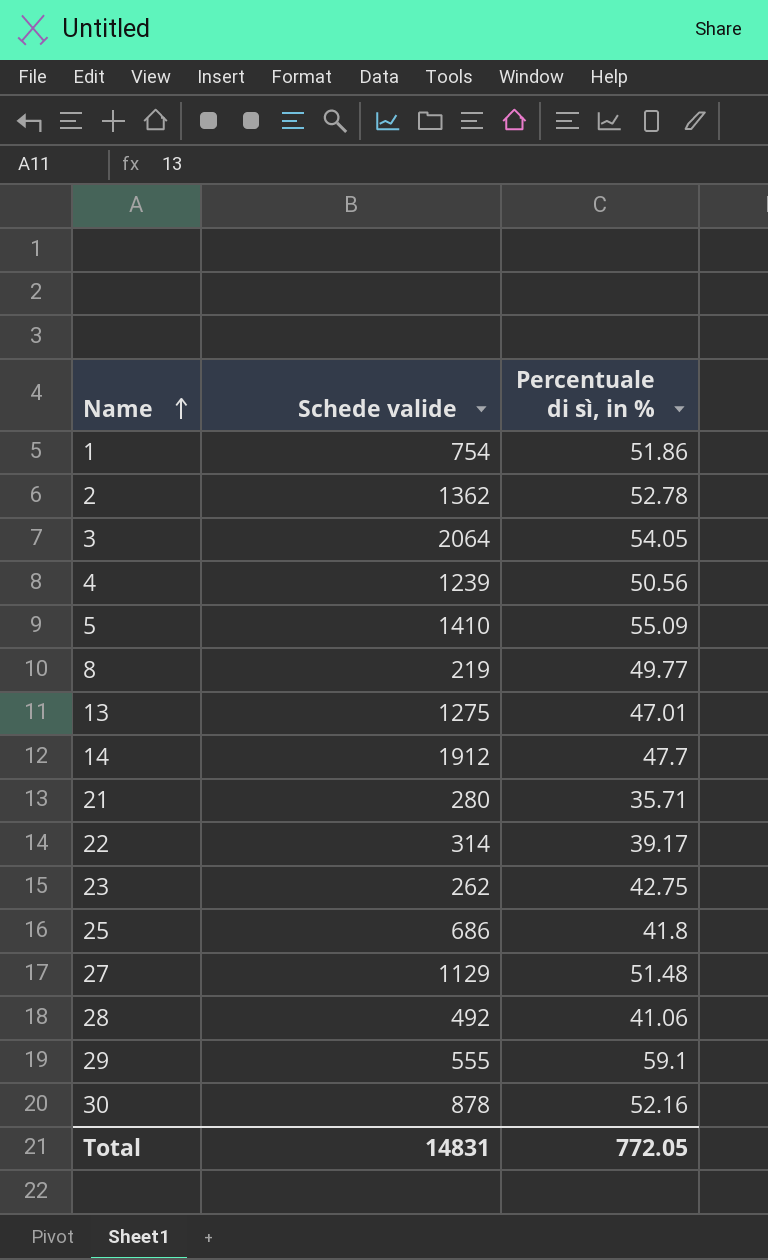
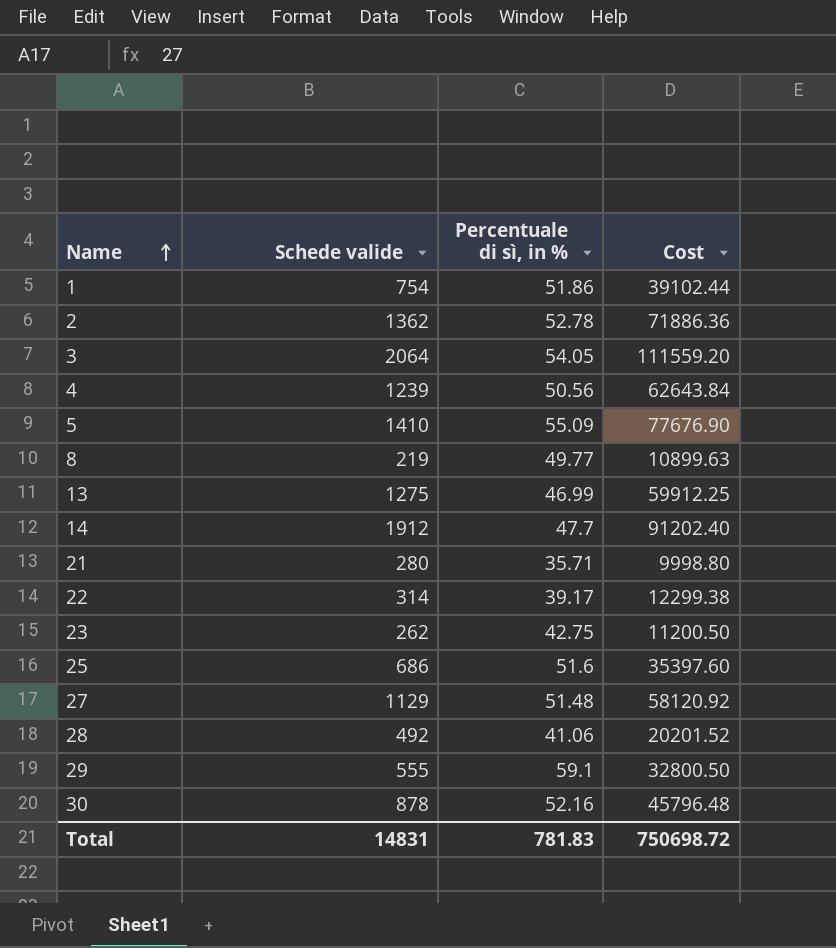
column Cost | formula: none -> [Schede valide] * [Percentuale di sì, in %]
13 | Percentuale di sì, in %: 47.01 -> 46.99
25 | Percentuale di sì, in %: 41.8 -> 51.6
Total | Percentuale di sì, in %: 772.05 -> 781.83

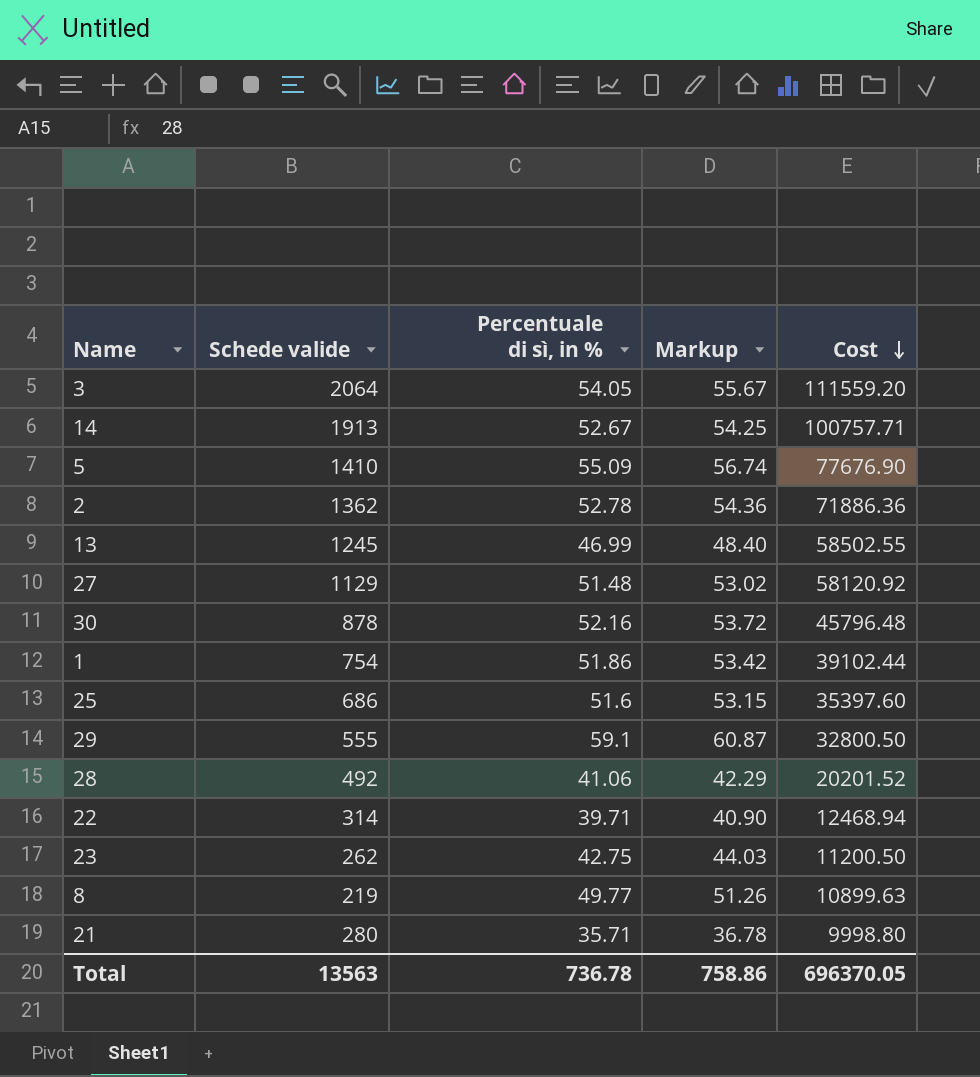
row order: Name ascending -> Cost descending
column Markup | formula: none -> [Percentuale di sì, in %] * 1.03
row 4: 1239 | 50.56 | 62643.84 -> none
14 | Schede valide: 1912 -> 1913
14 | Percentuale di sì, in %: 47.7 -> 52.67
14 | Cost: 91202.40 -> 100757.71
13 | Schede valide: 1275 -> 1245
13 | Cost: 59912.25 -> 58502.55
22 | Percentuale di sì, in %: 39.17 -> 39.71
22 | Cost: 12299.38 -> 12468.94
Total | Schede valide: 14831 -> 13563
Total | Percentuale di sì, in %: 781.83 -> 736.78
Total | Cost: 750698.72 -> 696370.05

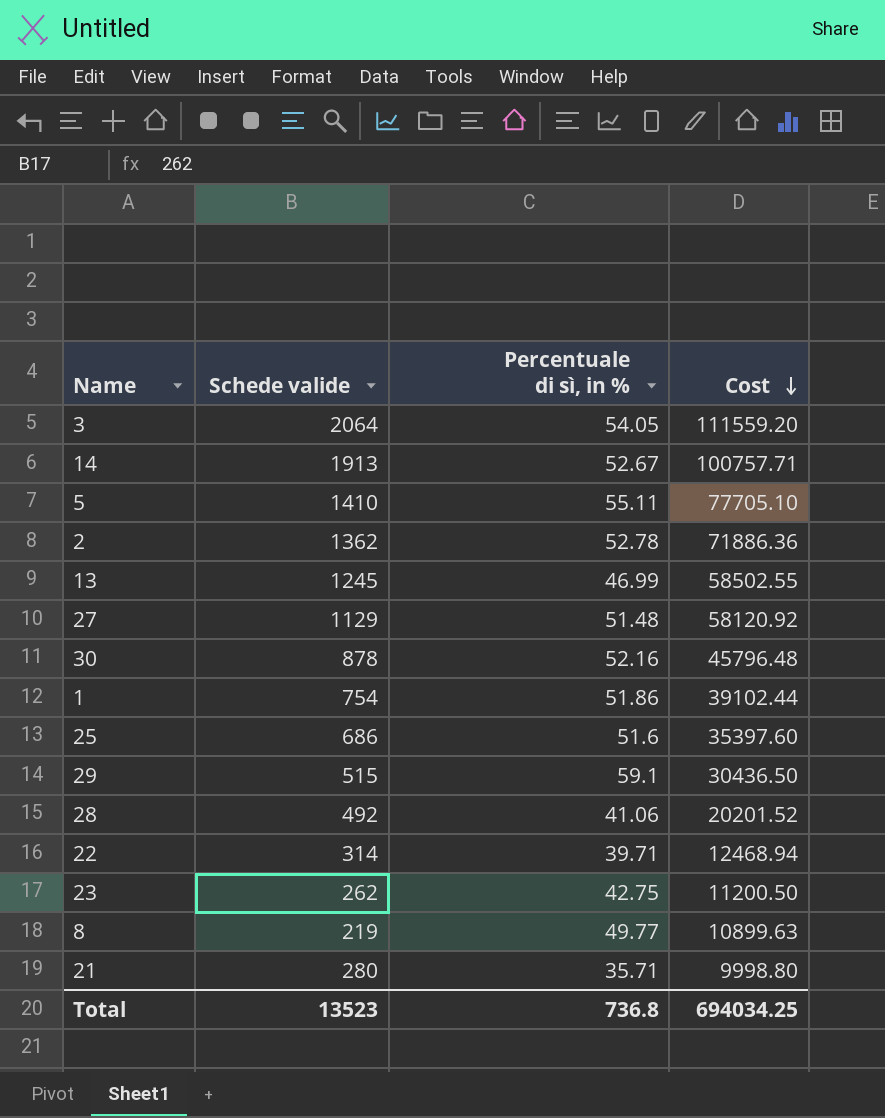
column Markup | formula: [Percentuale di sì, in %] * 1.03 -> none
5 | Percentuale di sì, in %: 55.09 -> 55.11
5 | Cost: 77676.90 -> 77705.10
29 | Schede valide: 555 -> 515
29 | Cost: 32800.50 -> 30436.50
Total | Schede valide: 13563 -> 13523
Total | Percentuale di sì, in %: 736.78 -> 736.8
Total | Cost: 696370.05 -> 694034.25

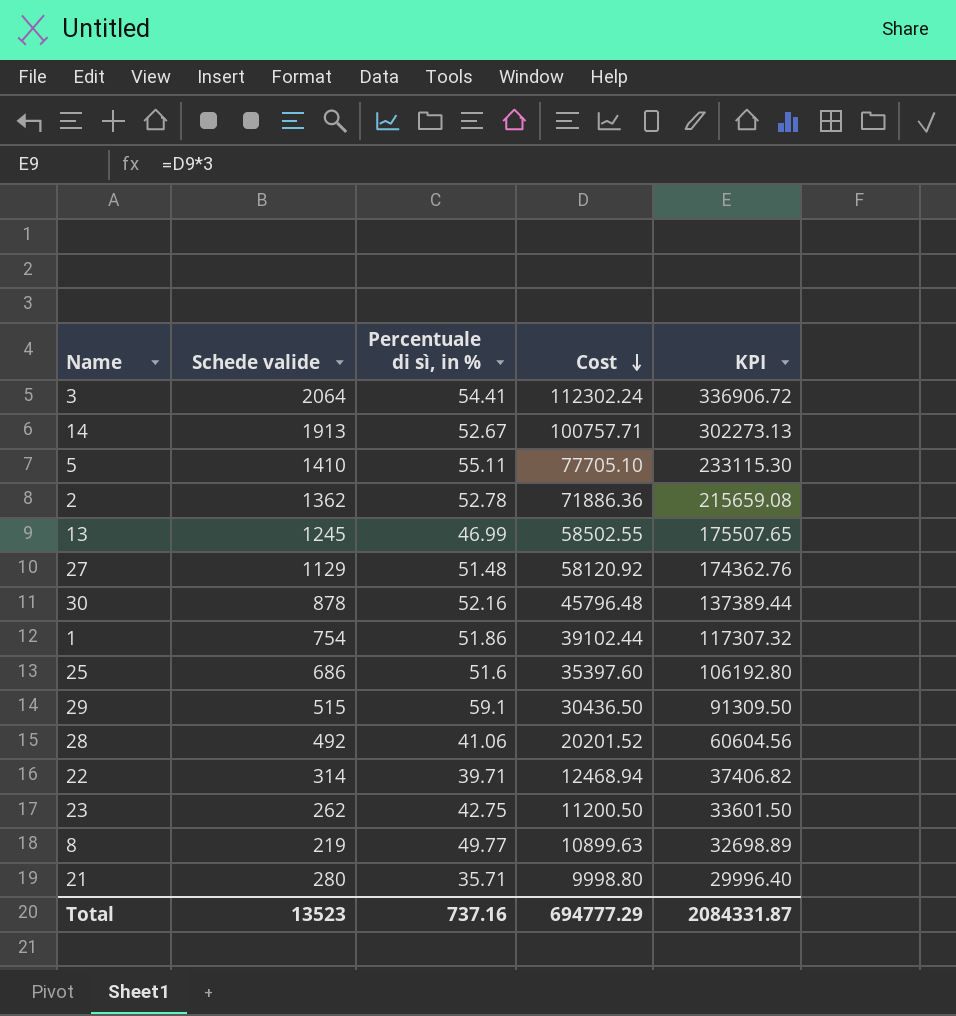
column KPI | formula: none -> [Cost] * 3
3 | Percentuale di sì, in %: 54.05 -> 54.41
3 | Cost: 111559.20 -> 112302.24
Total | Percentuale di sì, in %: 736.8 -> 737.16
Total | Cost: 694034.25 -> 694777.29

